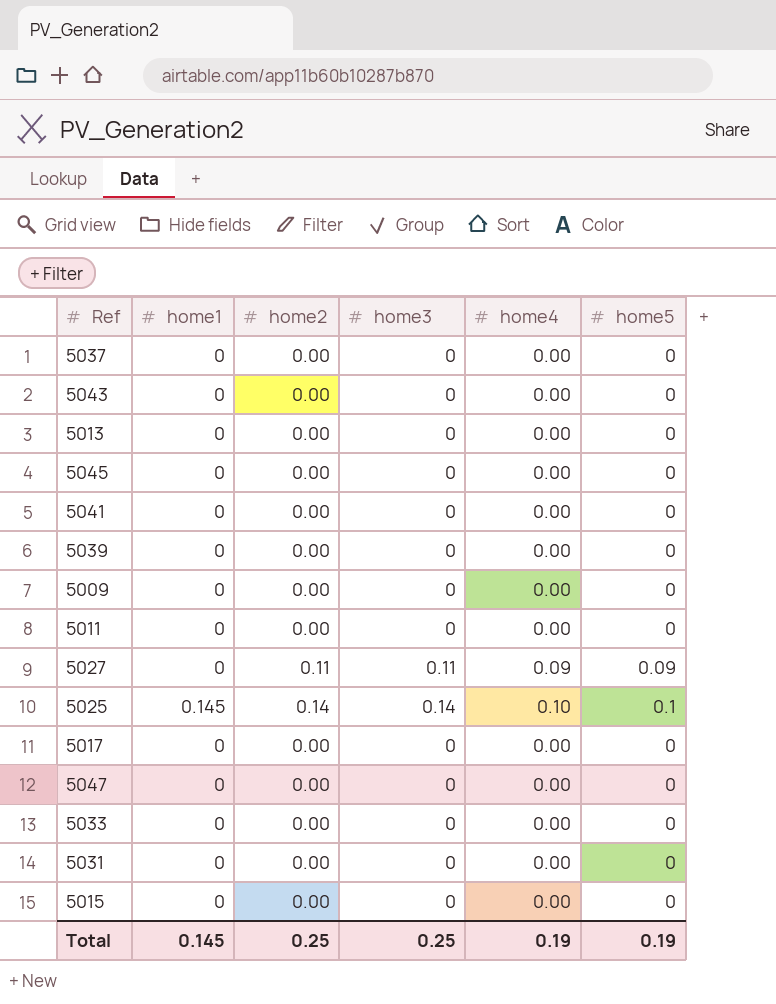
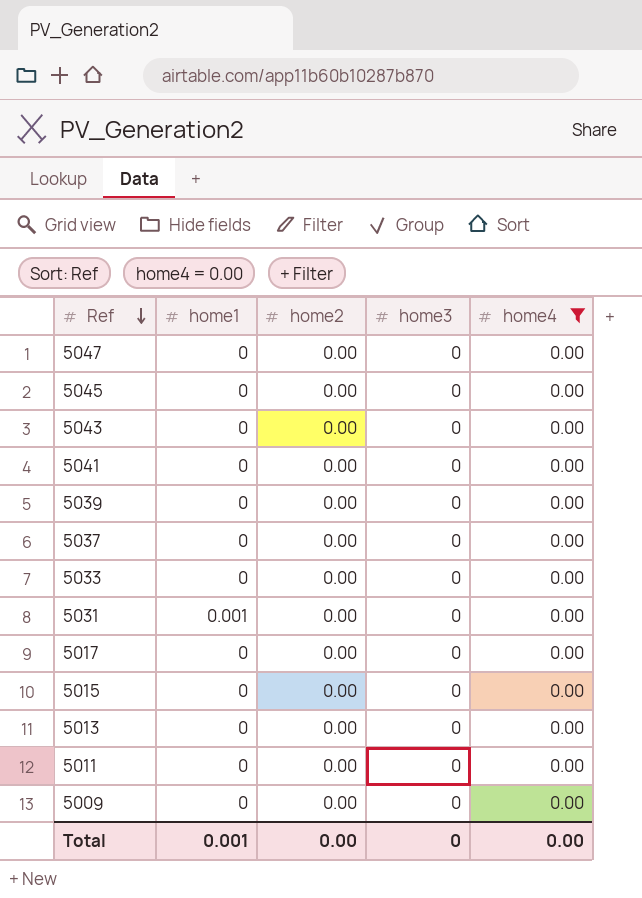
filter: none -> home4 = 0.00
row order: none -> Ref descending
column home5 | position: 6 -> none
5031 | home1: 0 -> 0.001
Total | home1: 0.145 -> 0.001
Total | home2: 0.25 -> 0.00
Total | home3: 0.25 -> 0
Total | home4: 0.19 -> 0.00

